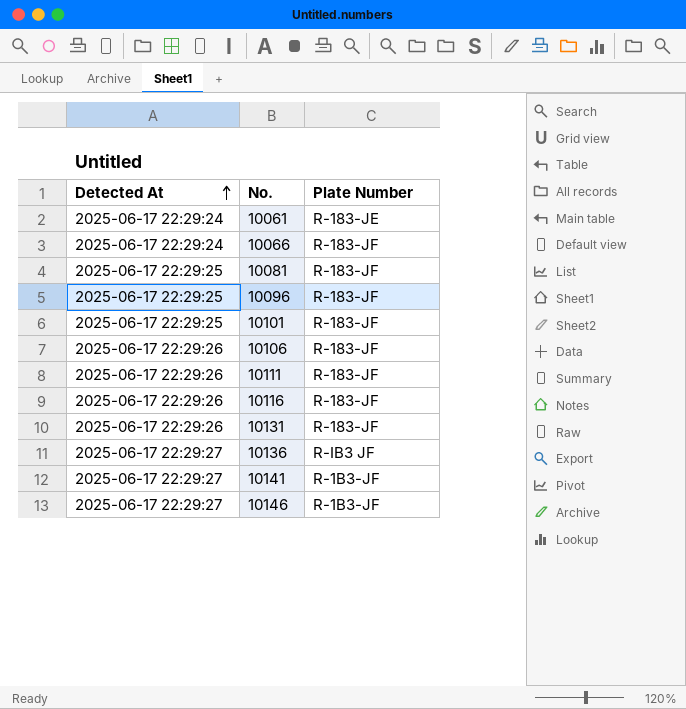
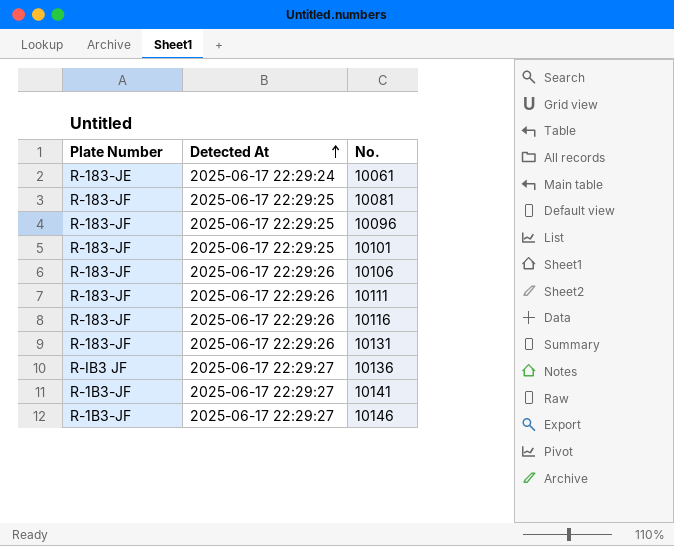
column Plate Number | position: 3 -> 1
row 10066: 2025-06-17 22:29:24 | R-183-JF -> none

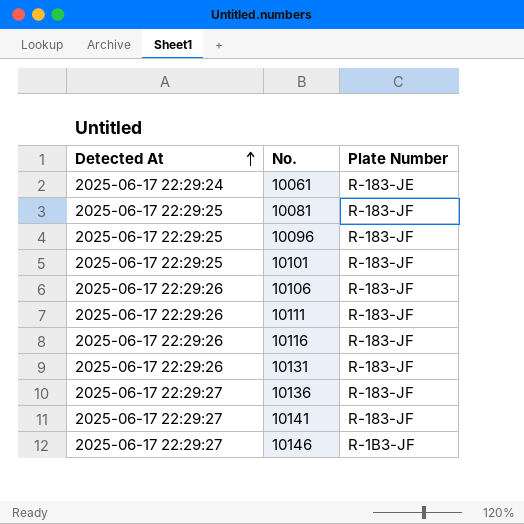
column Plate Number | position: 1 -> 3
10136 | Plate Number: R-IB3 JF -> R-183-JF
10141 | Plate Number: R-1B3-JF -> R-183-JF

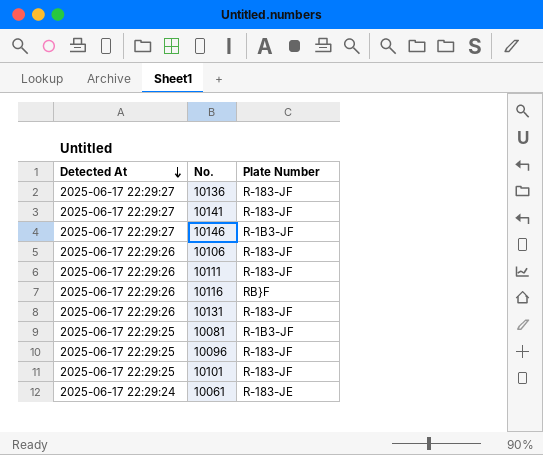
row order: Detected At ascending -> Detected At descending
10116 | Plate Number: R-183-JF -> RB}F
10081 | Plate Number: R-183-JF -> R-1B3-JF

